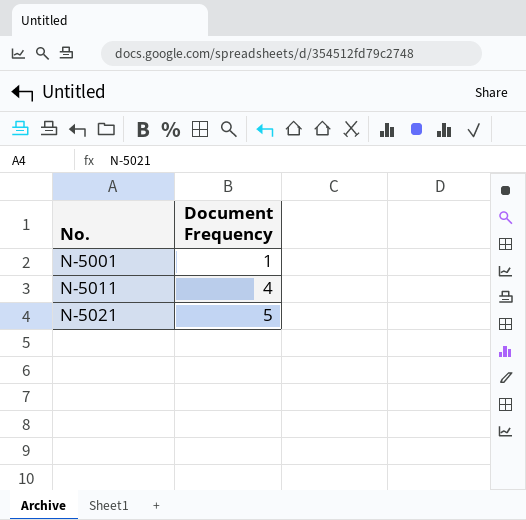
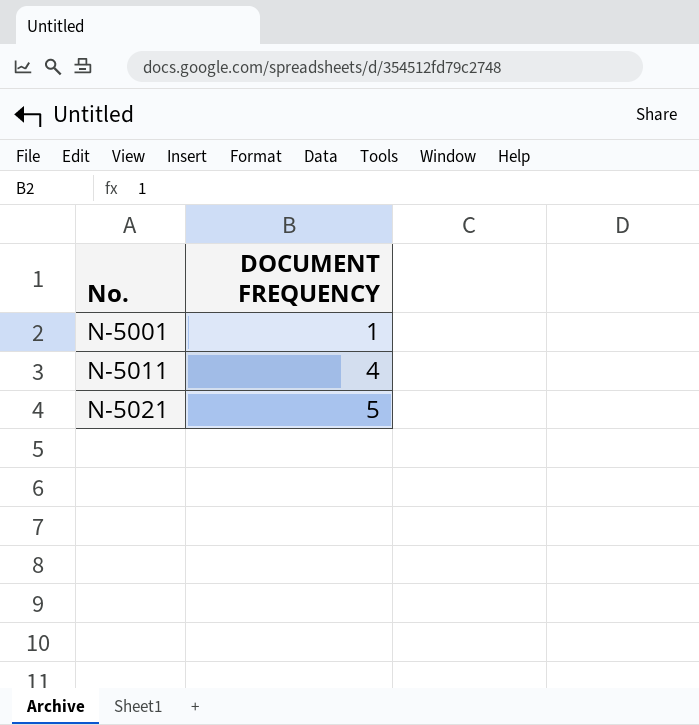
column name: Document Frequency -> DOCUMENT FREQUENCY

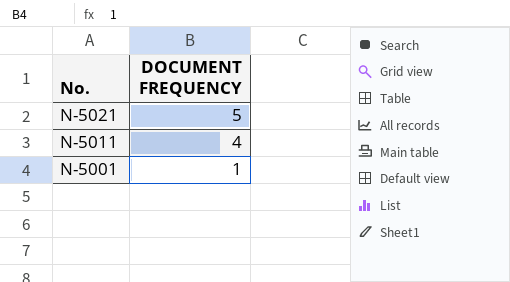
row order: No. ascending -> No. descending

